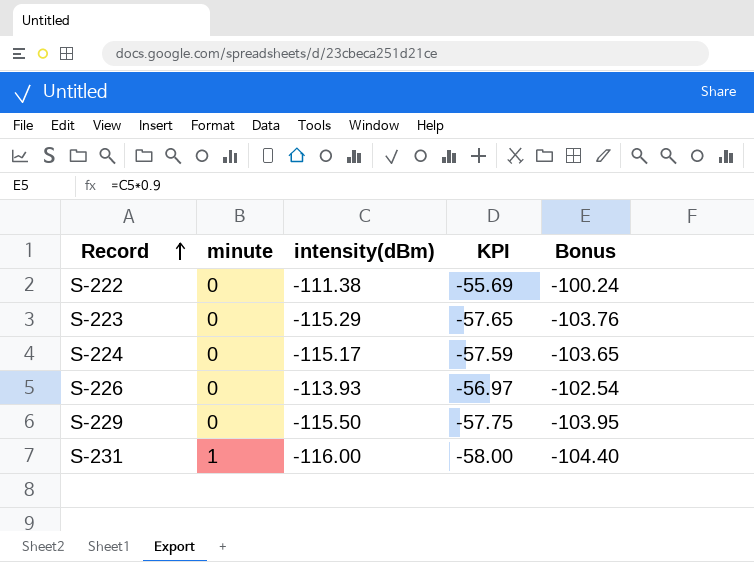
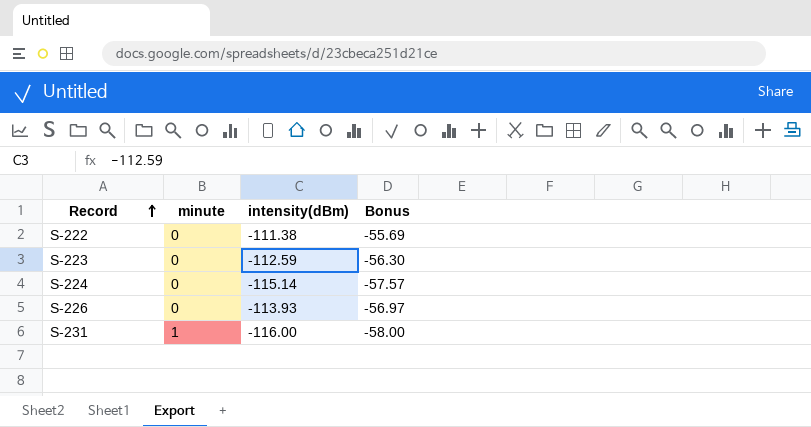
column KPI | formula: [intensity(dBm)] * 0.5 -> none
column Bonus | formula: [intensity(dBm)] * 0.9 -> [intensity(dBm)] * 0.5
row S-229: 0 | -115.50 | -57.75 | -103.95 -> none
S-223 | intensity(dBm): -115.29 -> -112.59
S-224 | intensity(dBm): -115.17 -> -115.14

